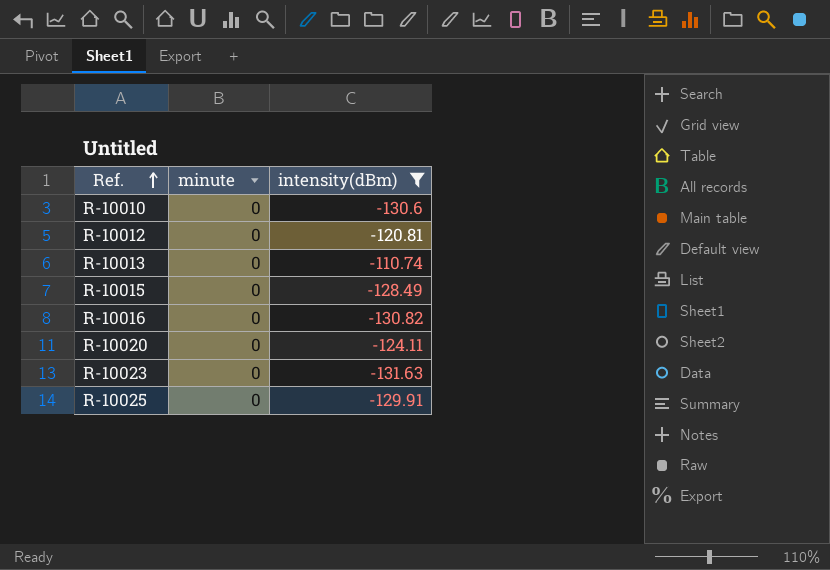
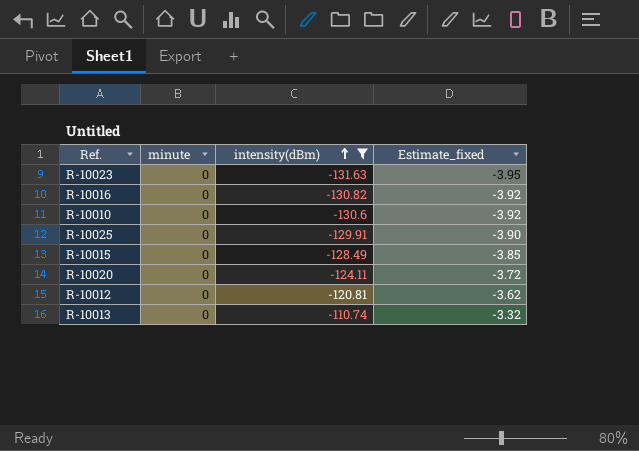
row order: Ref. ascending -> intensity(dBm) ascending
column Estimate_fixed | formula: none -> [intensity(dBm)] * 0.03

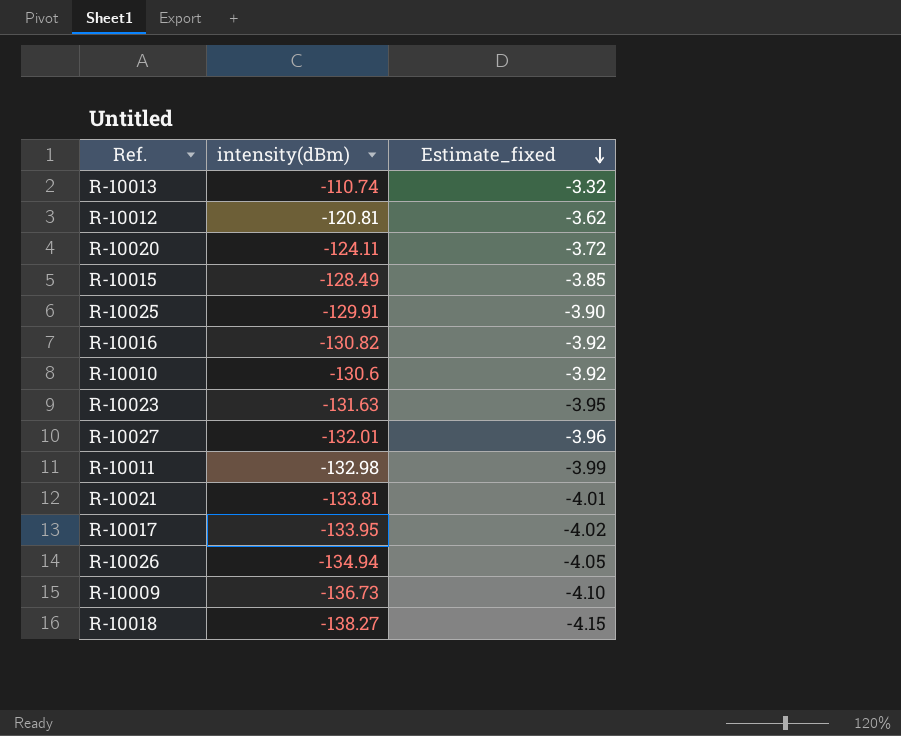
filter: intensity(dBm) >= -131.63 -> none
row order: intensity(dBm) ascending -> Estimate_fixed descending
column minute | position: 2 -> none

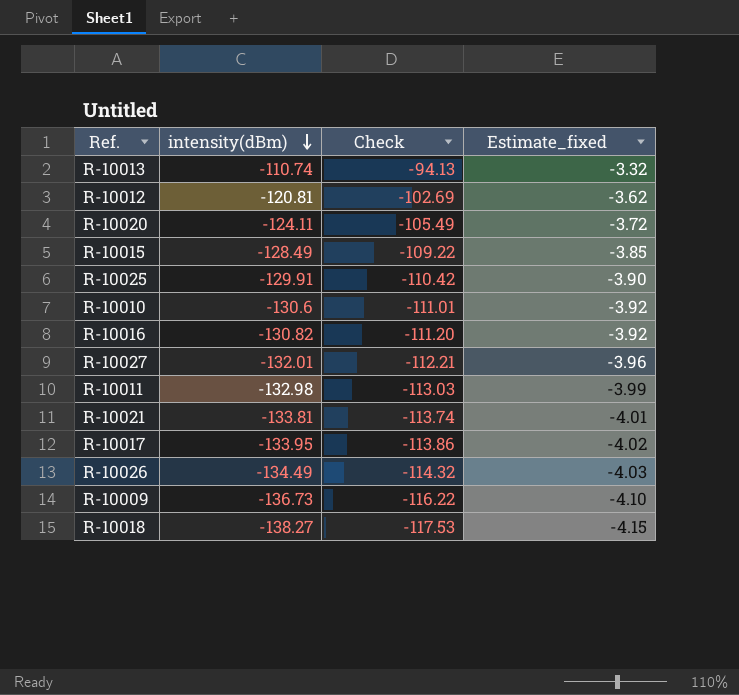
row order: Estimate_fixed descending -> intensity(dBm) descending
column Check | formula: none -> [intensity(dBm)] * 0.85
row R-10023: -131.63 | -3.95 -> none
R-10026 | intensity(dBm): -134.94 -> -134.49
R-10026 | Estimate_fixed: -4.05 -> -4.03

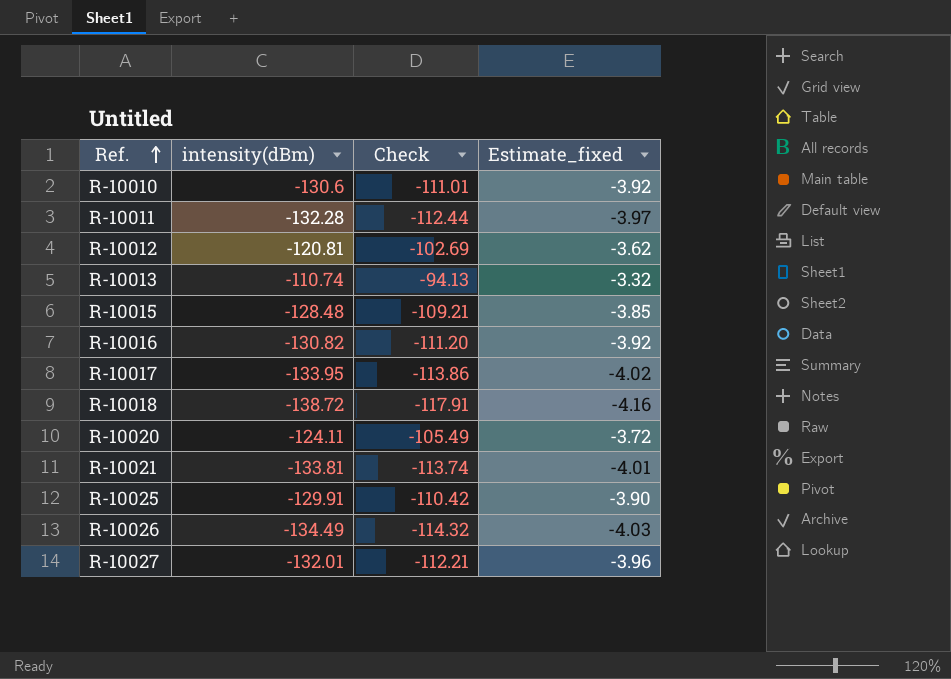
row order: intensity(dBm) descending -> Ref. ascending
row R-10009: -136.73 | -116.22 | -4.10 -> none
R-10011 | intensity(dBm): -132.98 -> -132.28
R-10011 | Check: -113.03 -> -112.44
R-10011 | Estimate_fixed: -3.99 -> -3.97
R-10015 | intensity(dBm): -128.49 -> -128.48
R-10015 | Check: -109.22 -> -109.21
R-10018 | intensity(dBm): -138.27 -> -138.72
R-10018 | Check: -117.53 -> -117.91
R-10018 | Estimate_fixed: -4.15 -> -4.16

